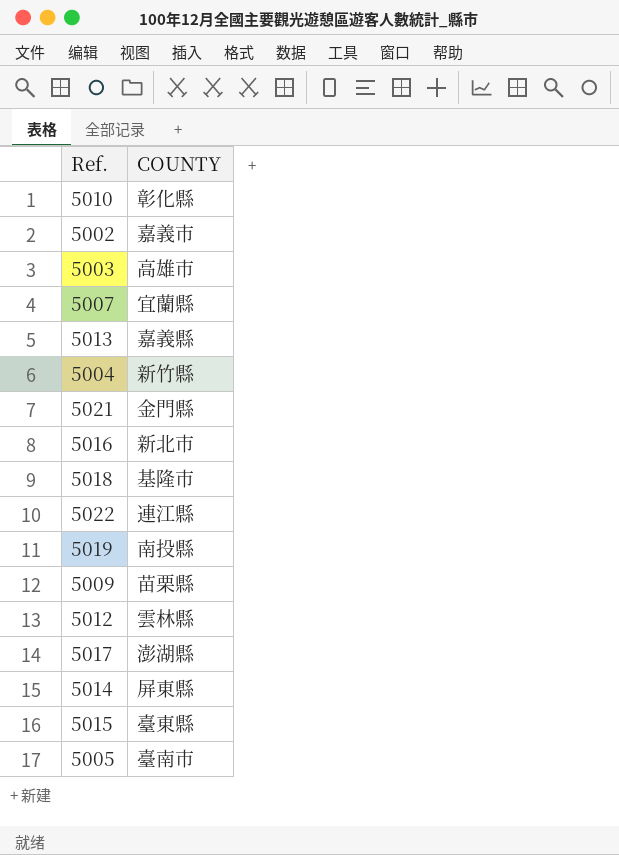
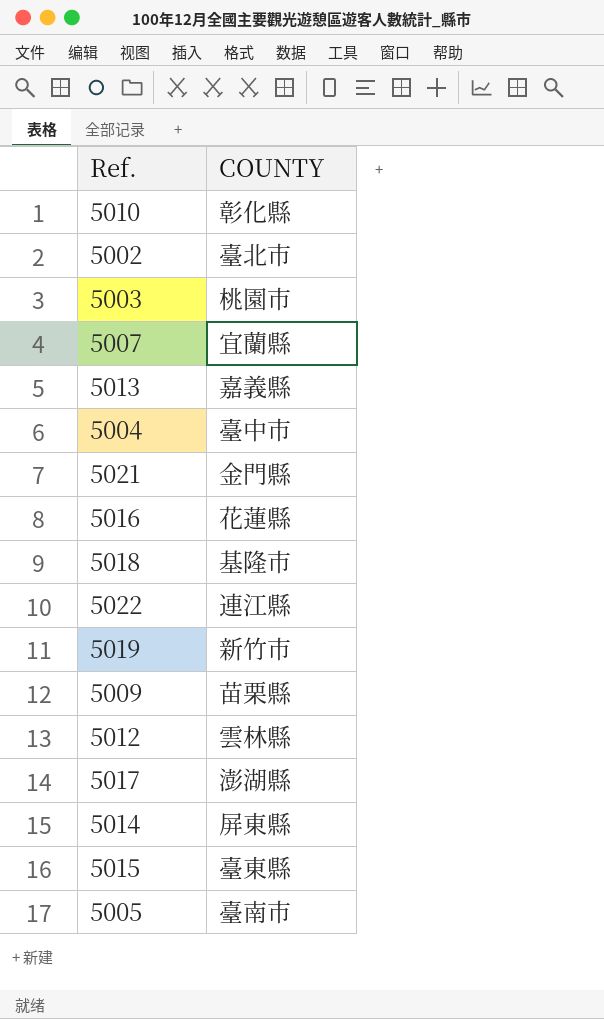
5002 | COUNTY: 嘉義市 -> 臺北市
5003 | COUNTY: 高雄市 -> 桃園市
5004 | COUNTY: 新竹縣 -> 臺中市
5016 | COUNTY: 新北市 -> 花蓮縣
5019 | COUNTY: 南投縣 -> 新竹市

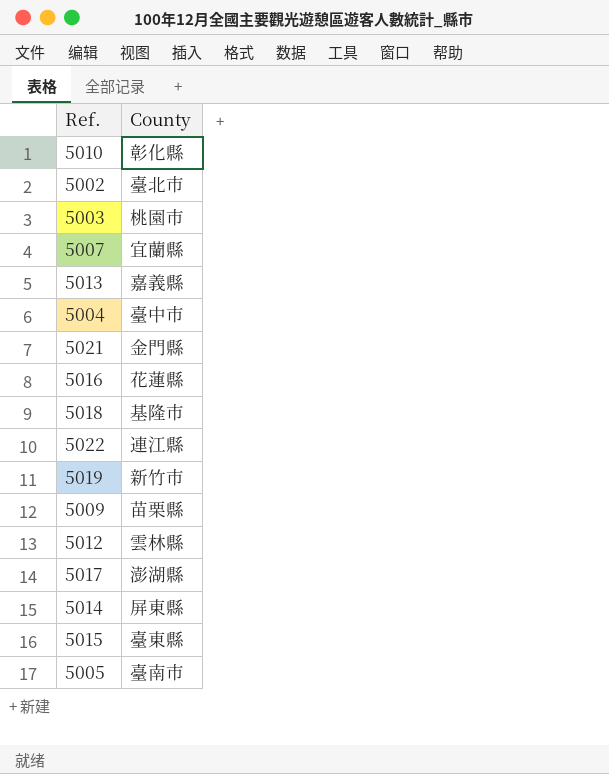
column name: COUNTY -> County

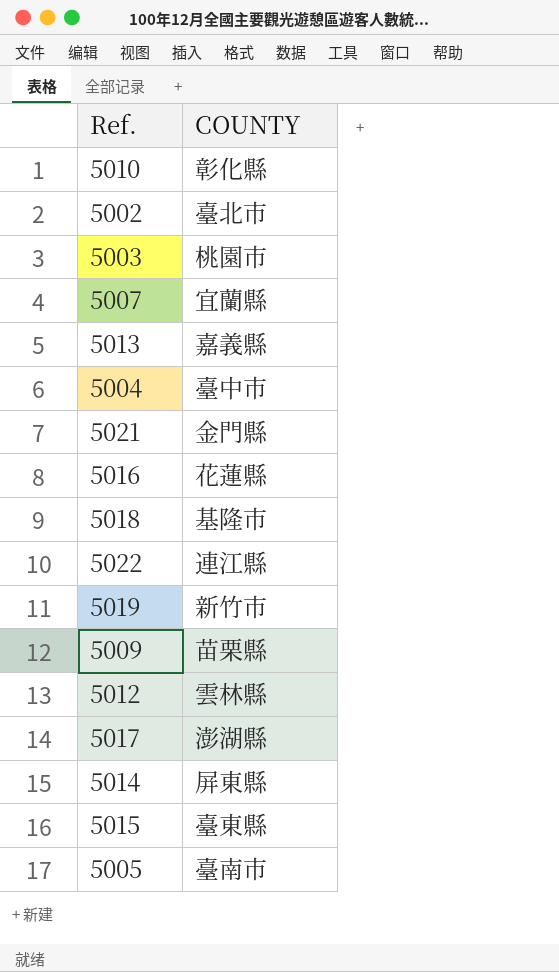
column name: County -> COUNTY

